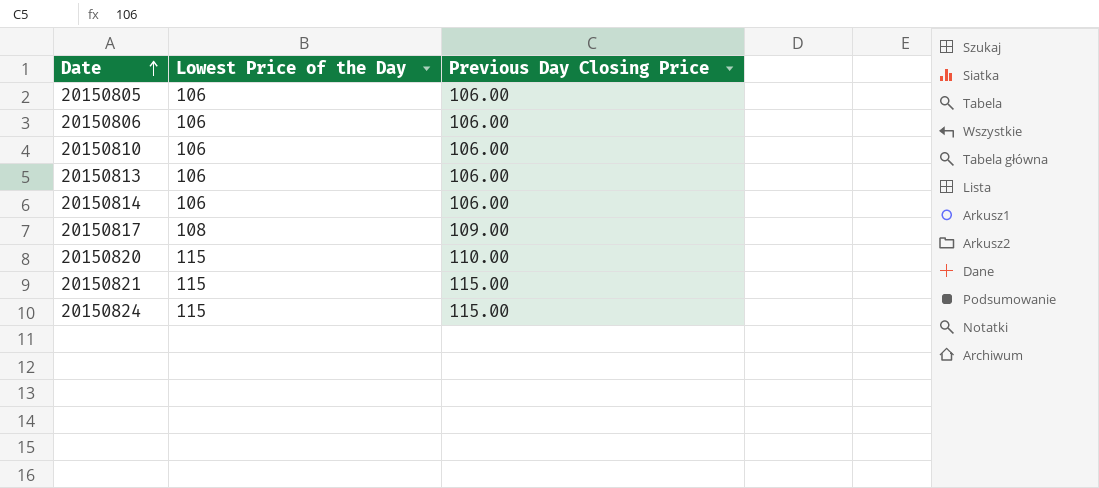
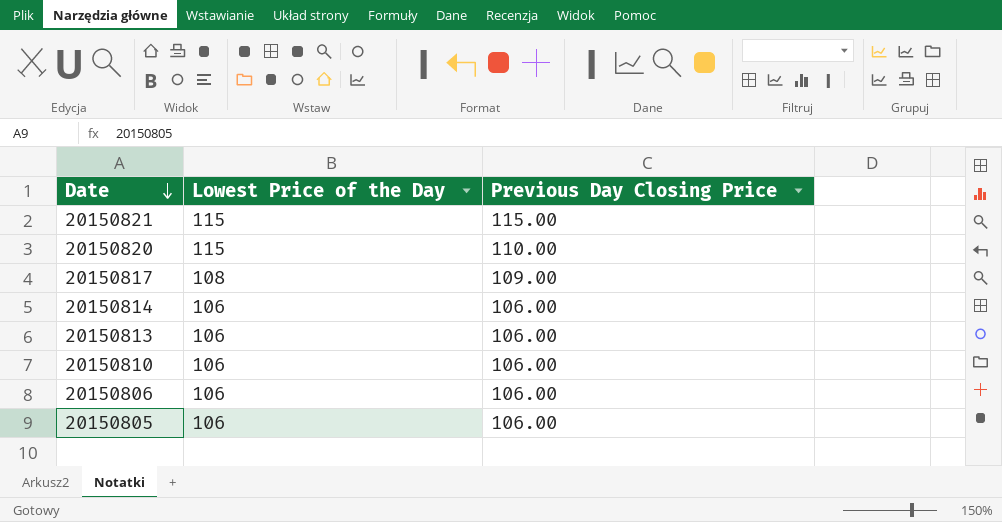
row order: Date ascending -> Date descending
row 20150824: 115 | 115.00 -> none

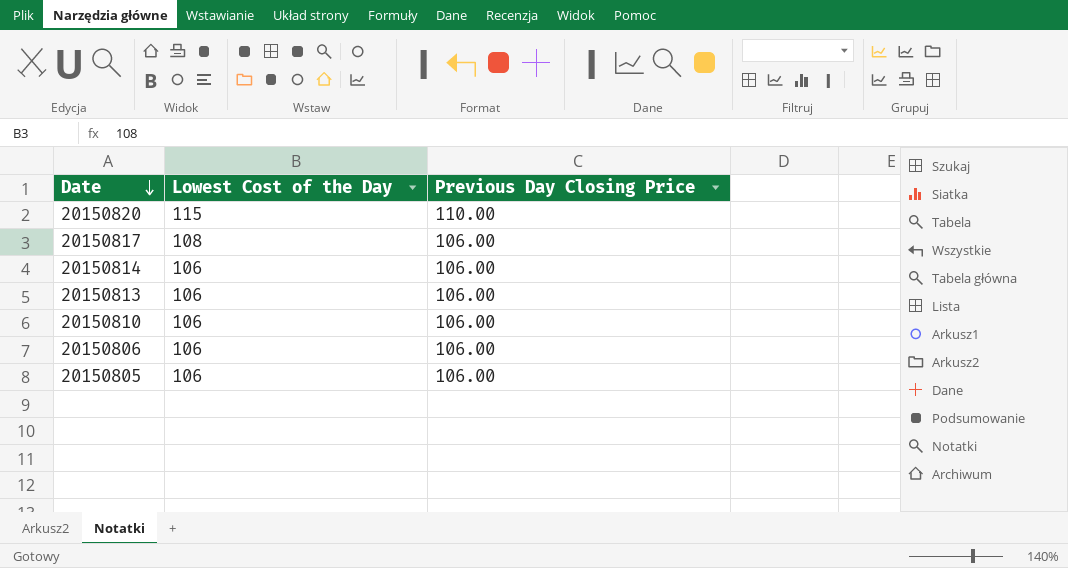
column name: Lowest Price of the Day -> Lowest Cost of the Day
row 20150821: 115 | 115.00 -> none
20150817 | Previous Day Closing Price: 109.00 -> 106.00

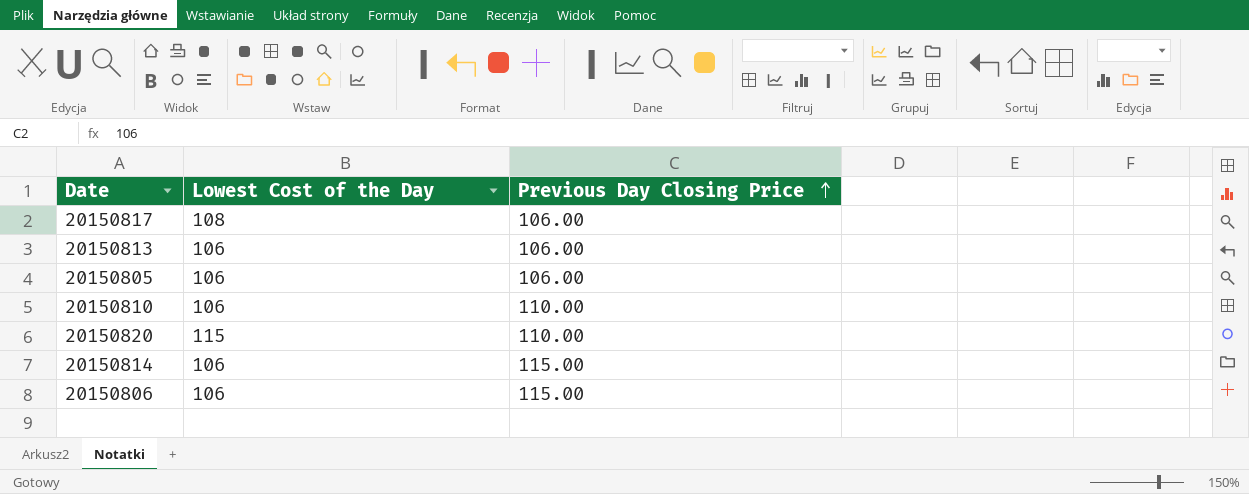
row order: Date descending -> Previous Day Closing Price ascending
20150810 | Previous Day Closing Price: 106.00 -> 110.00
20150814 | Previous Day Closing Price: 106.00 -> 115.00
20150806 | Previous Day Closing Price: 106.00 -> 115.00

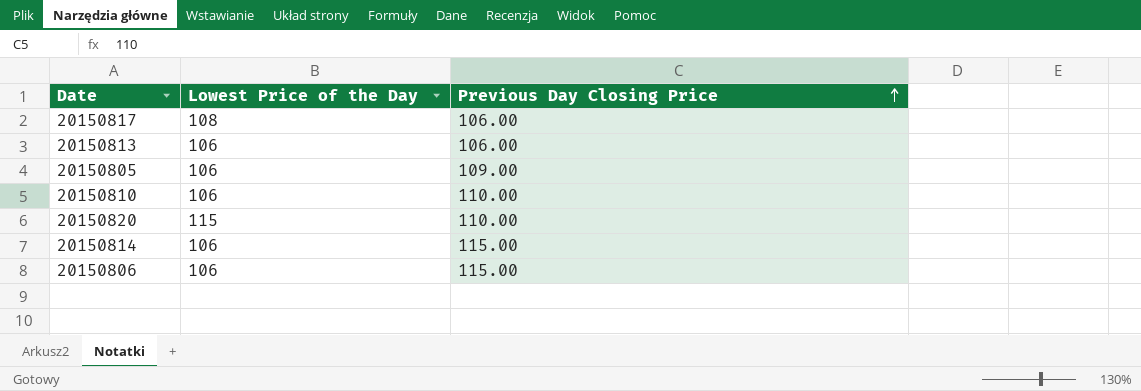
column name: Lowest Cost of the Day -> Lowest Price of the Day
20150805 | Previous Day Closing Price: 106.00 -> 109.00

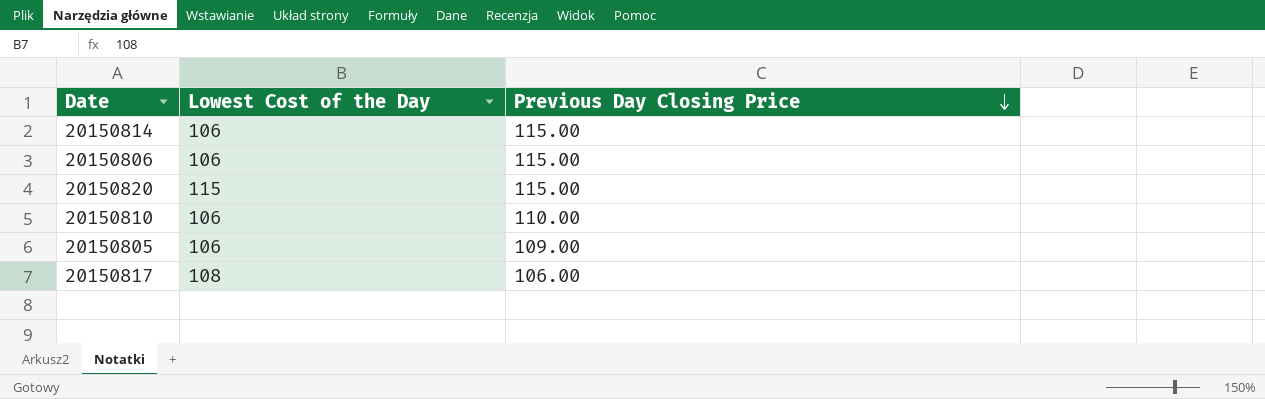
row order: Previous Day Closing Price ascending -> Previous Day Closing Price descending
column name: Lowest Price of the Day -> Lowest Cost of the Day
row 20150813: 106 | 106.00 -> none
20150820 | Previous Day Closing Price: 110.00 -> 115.00

